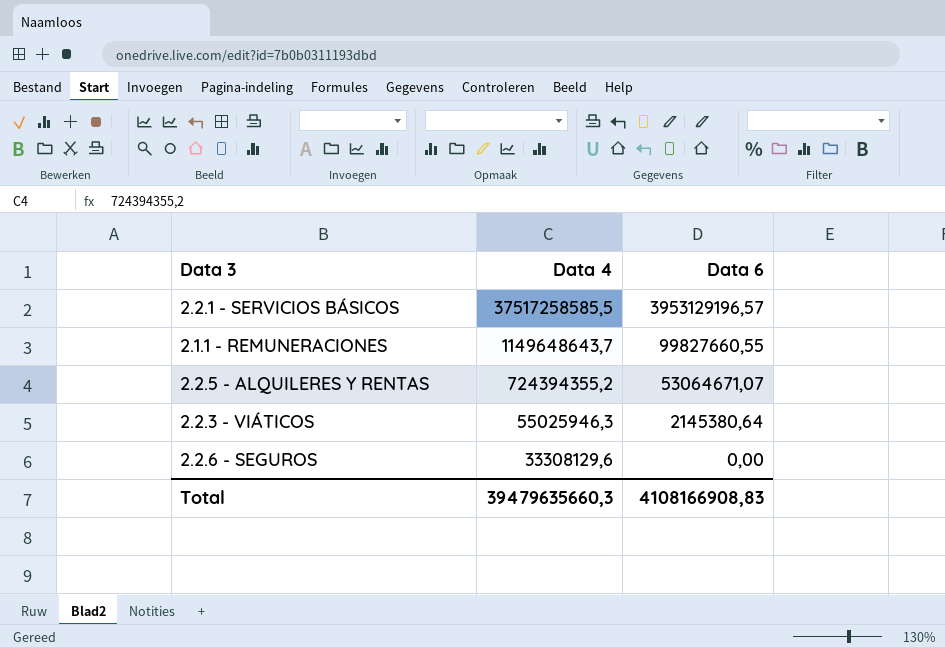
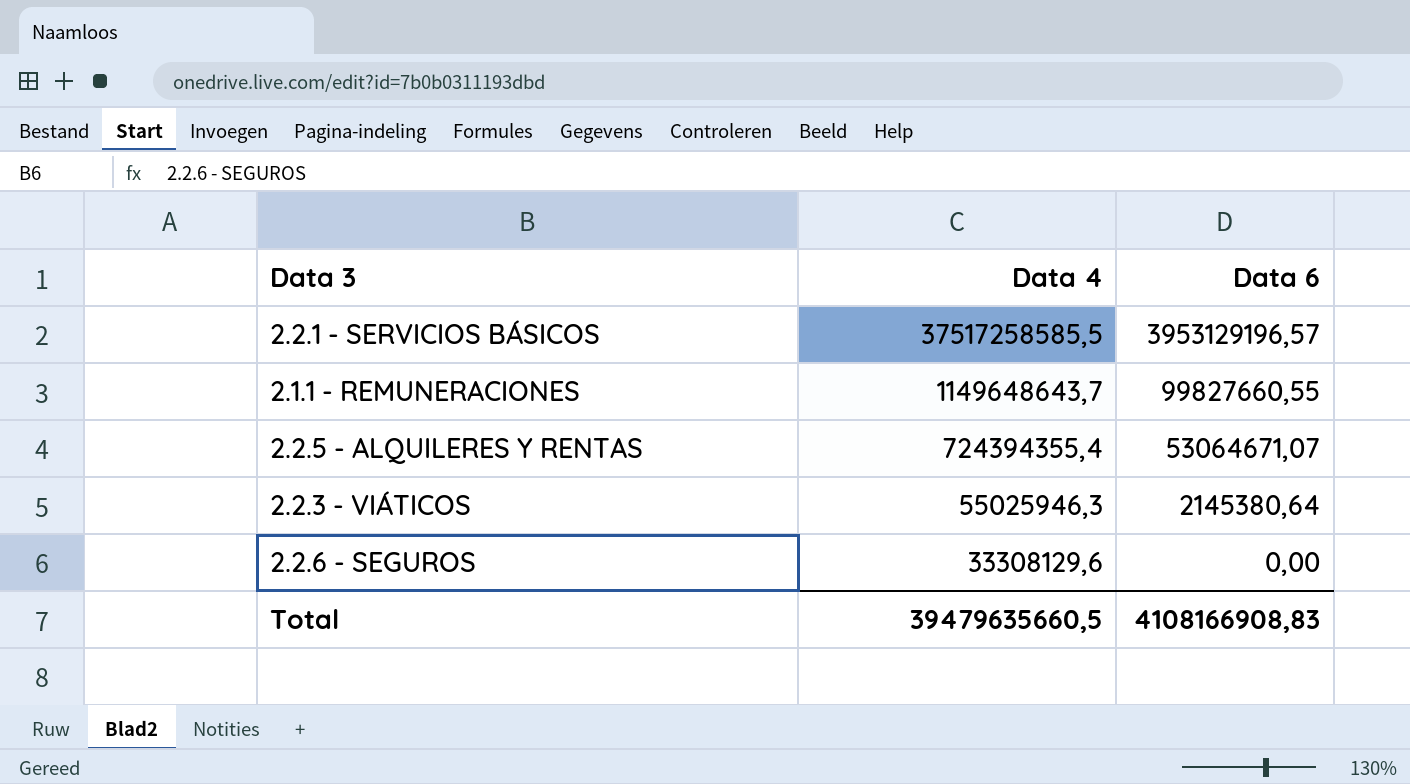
2.2.5 - ALQUILERES Y RENTAS | Data 4: 724394355,2 -> 724394355,4
Total | Data 4: 39479635660,3 -> 39479635660,5

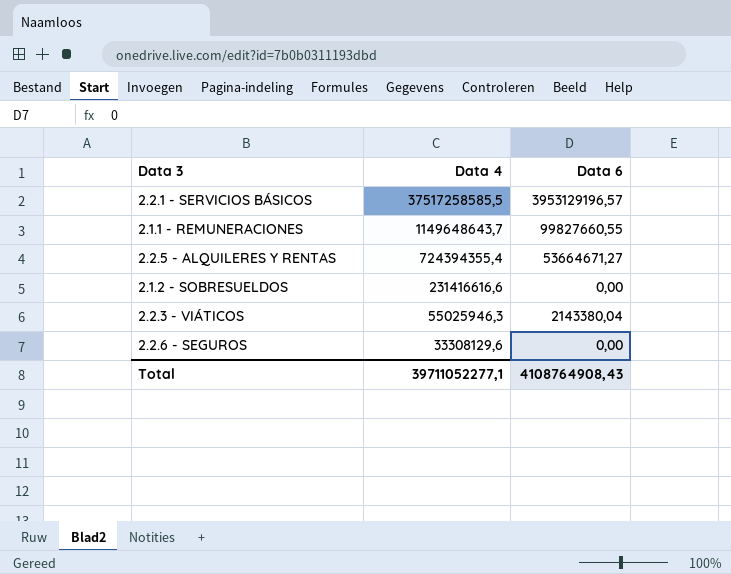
2.2.5 - ALQUILERES Y RENTAS | Data 6: 53064671,07 -> 53664671,27
row 2.1.2 - SOBRESUELDOS: none -> 231416616,6 | 0,00
2.2.3 - VIÁTICOS | Data 6: 2145380,64 -> 2143380,04
Total | Data 4: 39479635660,5 -> 39711052277,1
Total | Data 6: 4108166908,83 -> 4108764908,43

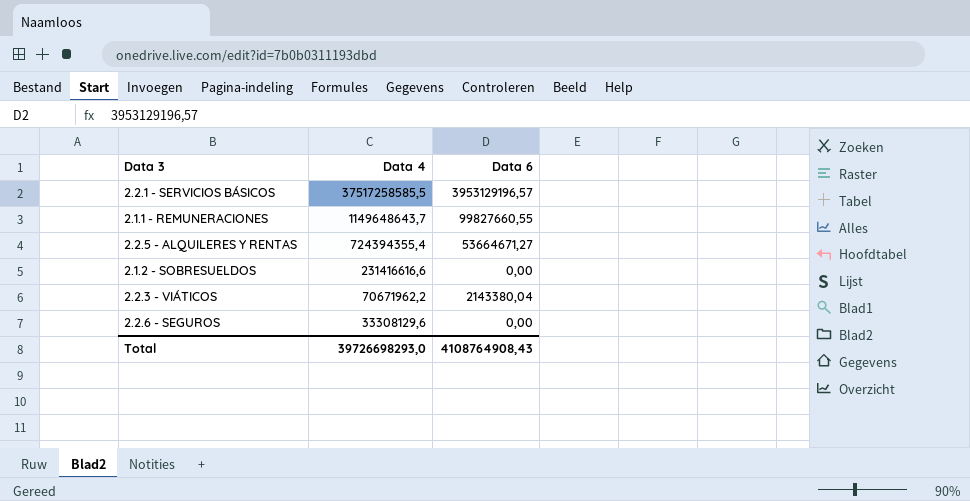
2.2.3 - VIÁTICOS | Data 4: 55025946,3 -> 70671962,2
Total | Data 4: 39711052277,1 -> 39726698293,0

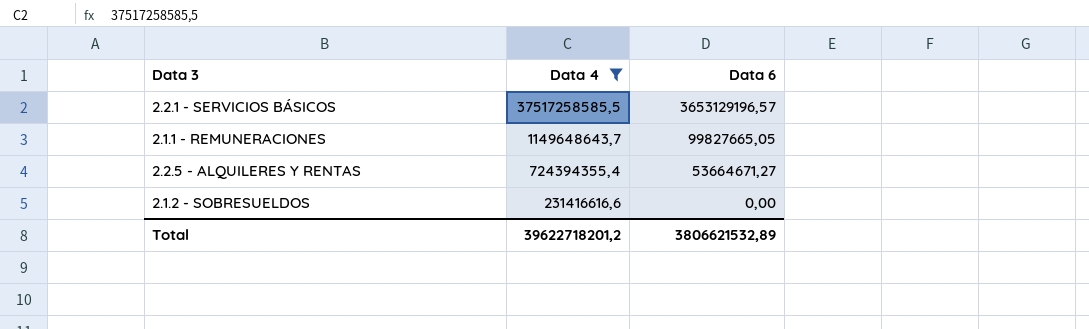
filter: none -> Data 4 >= 231416616,6
2.2.1 - SERVICIOS BÁSICOS | Data 6: 3953129196,57 -> 3653129196,57
2.1.1 - REMUNERACIONES | Data 6: 99827660,55 -> 99827665,05
Total | Data 4: 39726698293,0 -> 39622718201,2
Total | Data 6: 4108764908,43 -> 3806621532,89

